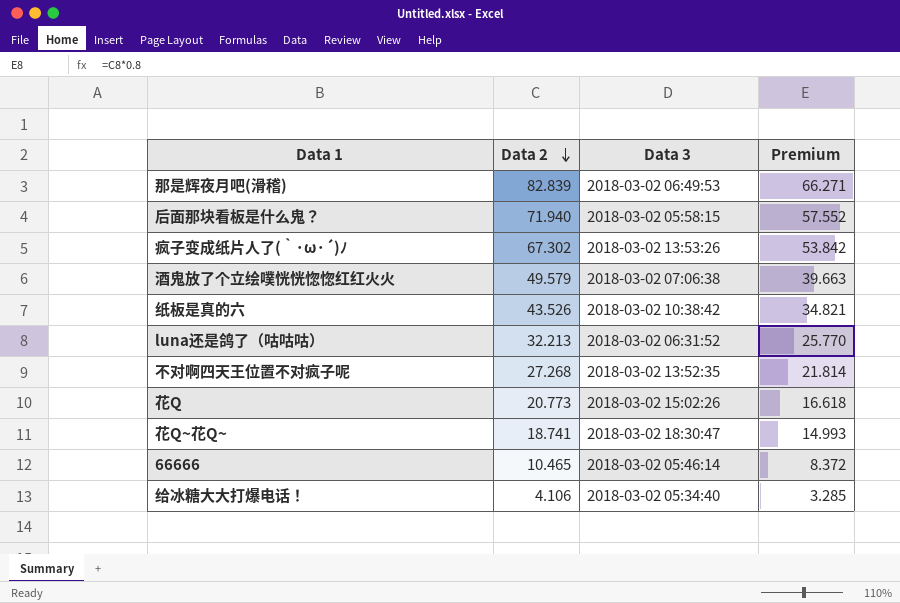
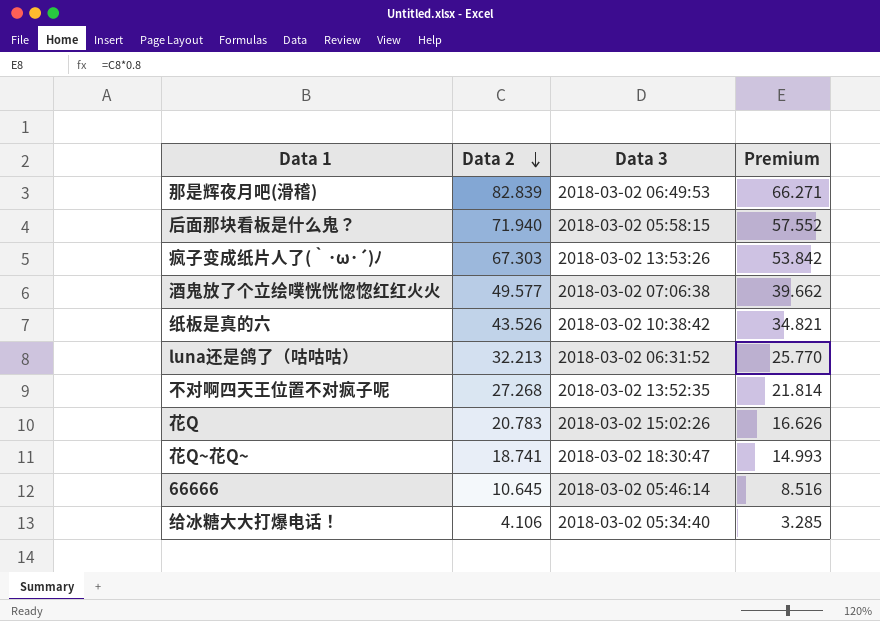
疯子变成纸片人了(｀･ω･´)ﾉ | Data 2: 67.302 -> 67.303
酒鬼放了个立绘噗恍恍惚惚红红火火 | Data 2: 49.579 -> 49.577
酒鬼放了个立绘噗恍恍惚惚红红火火 | Premium: 39.663 -> 39.662
花Q | Data 2: 20.773 -> 20.783
花Q | Premium: 16.618 -> 16.626
66666 | Data 2: 10.465 -> 10.645
66666 | Premium: 8.372 -> 8.516

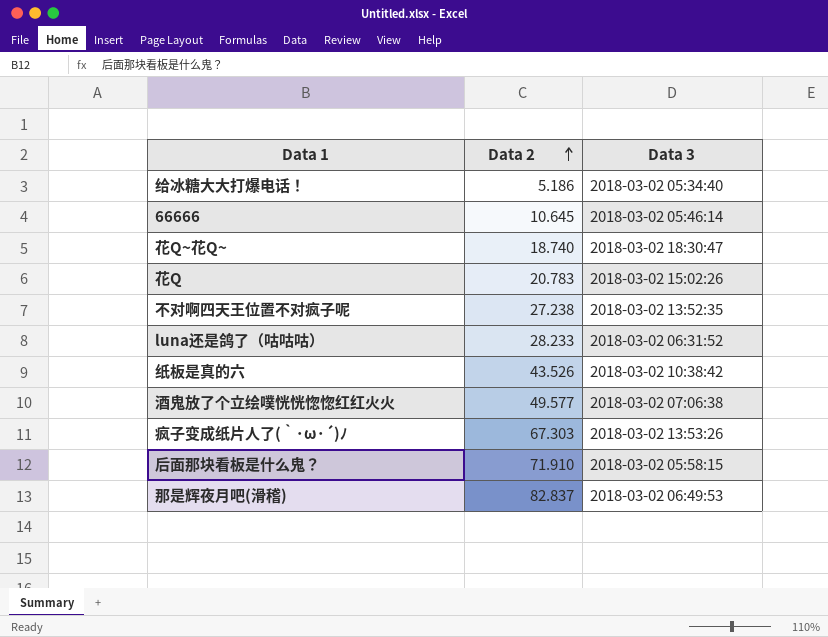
row order: Data 2 descending -> Data 2 ascending
column Premium | formula: [Data 2] * 0.8 -> none
给冰糖大大打爆电话！ | Data 2: 4.106 -> 5.186
花Q~花Q~ | Data 2: 18.741 -> 18.740
不对啊四天王位置不对疯子呢 | Data 2: 27.268 -> 27.238
luna还是鸽了（咕咕咕） | Data 2: 32.213 -> 28.233
后面那块看板是什么鬼？ | Data 2: 71.940 -> 71.910
那是辉夜月吧(滑稽) | Data 2: 82.839 -> 82.837

